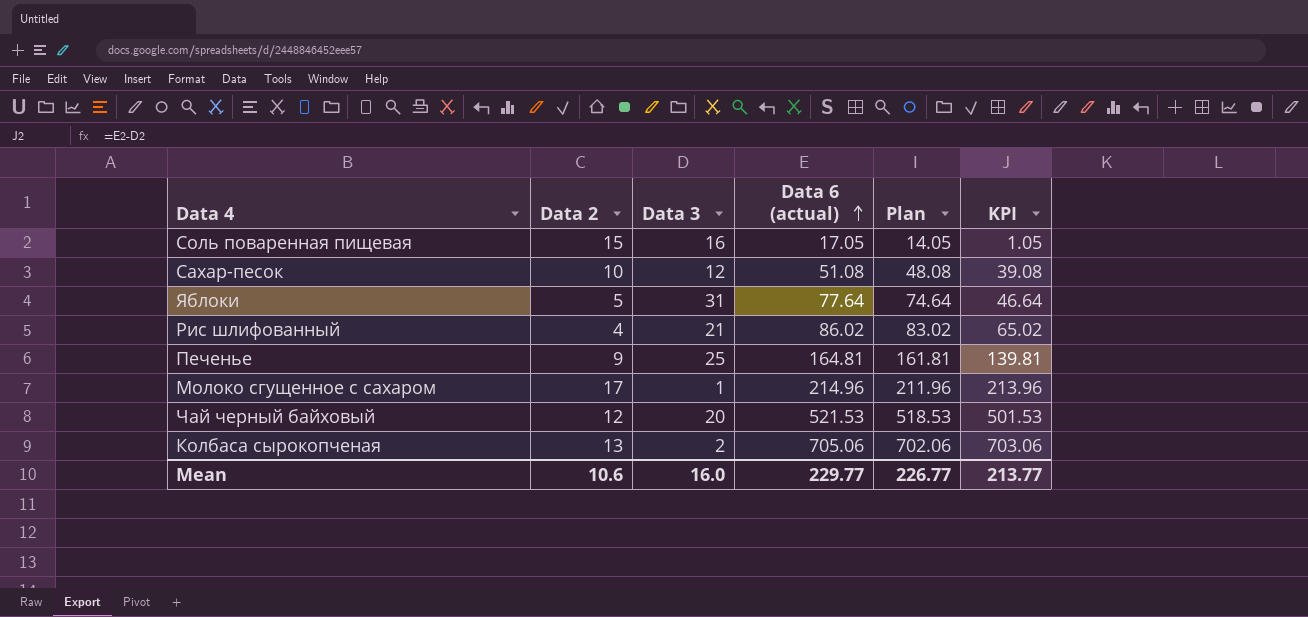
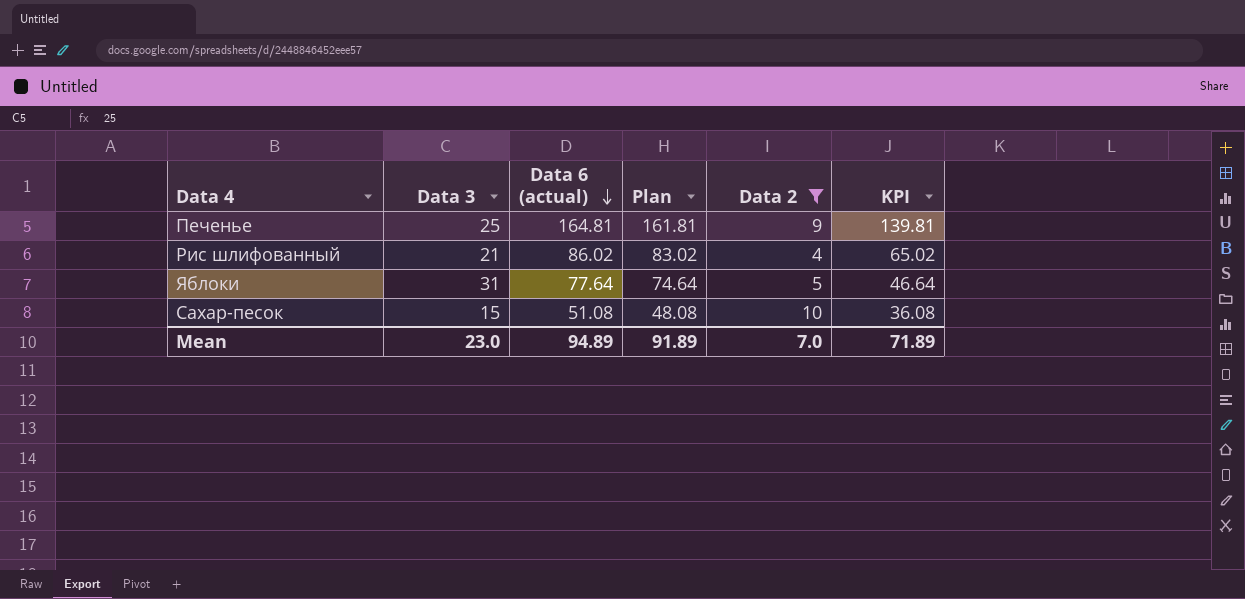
filter: none -> Data 2 <= 10
row order: Data 6 (actual) ascending -> Data 6 (actual) descending
column Data 2 | position: 2 -> 5
Сахар-песок | Data 3: 12 -> 15
Сахар-песок | KPI: 39.08 -> 36.08
Mean | Data 3: 16.0 -> 23.0
Mean | Data 6 (actual): 229.77 -> 94.89
Mean | Plan: 226.77 -> 91.89
Mean | Data 2: 10.6 -> 7.0
Mean | KPI: 213.77 -> 71.89

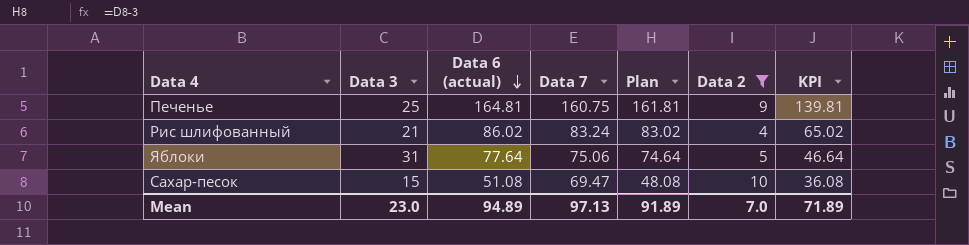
column Data 7 | position: none -> 4

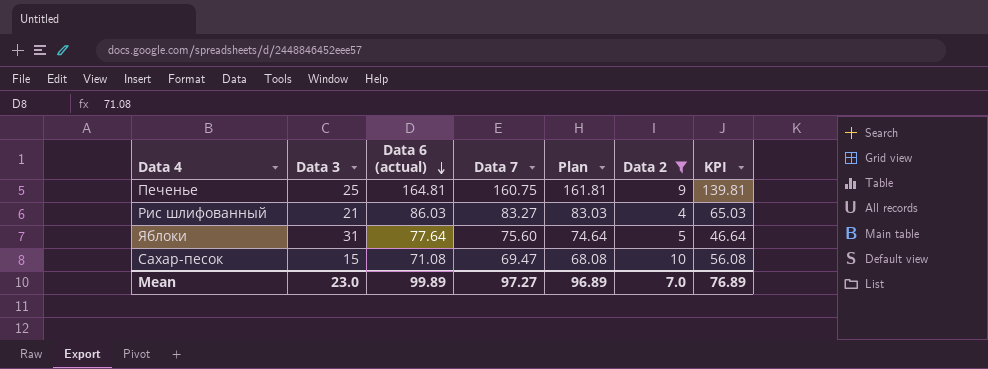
Рис шлифованный | Data 6 (actual): 86.02 -> 86.03
Рис шлифованный | Data 7: 83.24 -> 83.27
Рис шлифованный | Plan: 83.02 -> 83.03
Рис шлифованный | KPI: 65.02 -> 65.03
Яблоки | Data 7: 75.06 -> 75.60
Сахар-песок | Data 6 (actual): 51.08 -> 71.08
Сахар-песок | Plan: 48.08 -> 68.08
Сахар-песок | KPI: 36.08 -> 56.08
Mean | Data 6 (actual): 94.89 -> 99.89
Mean | Data 7: 97.13 -> 97.27
Mean | Plan: 91.89 -> 96.89
Mean | KPI: 71.89 -> 76.89

